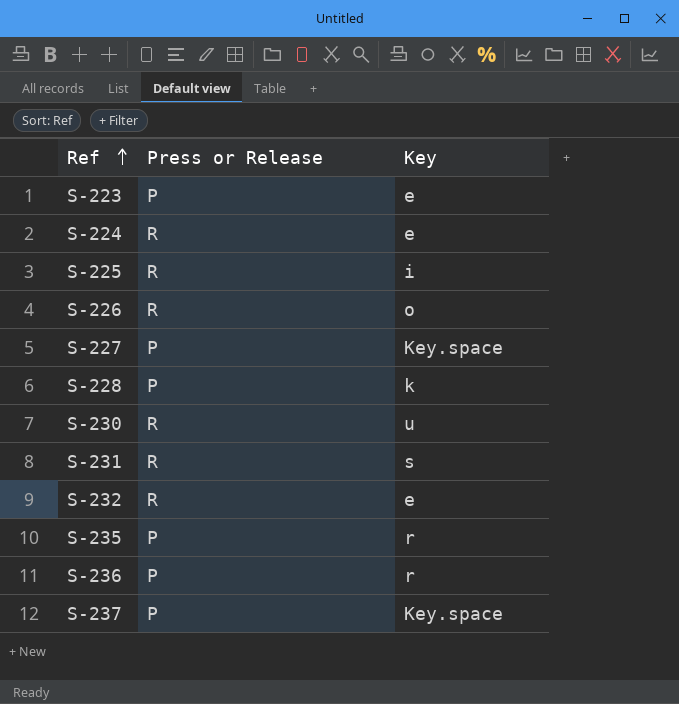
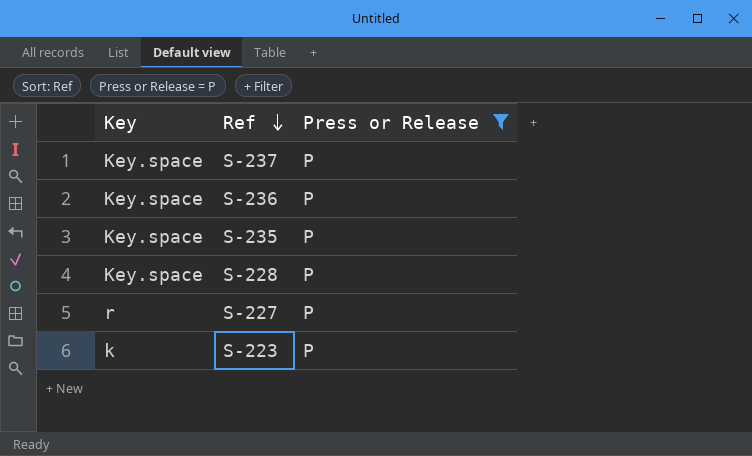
filter: none -> Press or Release = P
row order: Ref ascending -> Ref descending
column Key | position: 3 -> 1
S-236 | Key: r -> Key.space
S-235 | Key: r -> Key.space
S-228 | Key: k -> Key.space
S-227 | Key: Key.space -> r
S-223 | Key: e -> k

